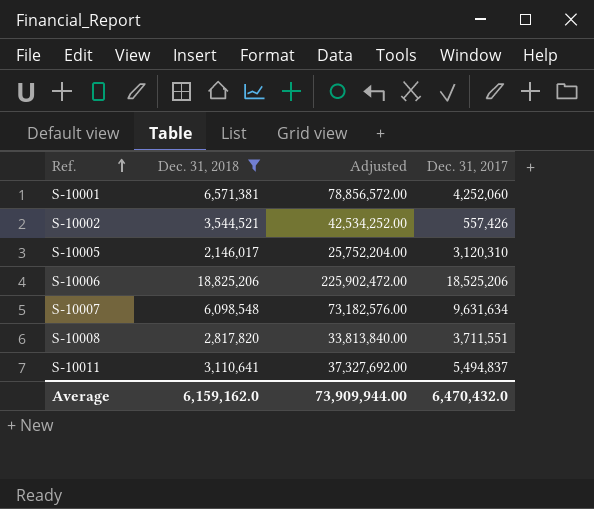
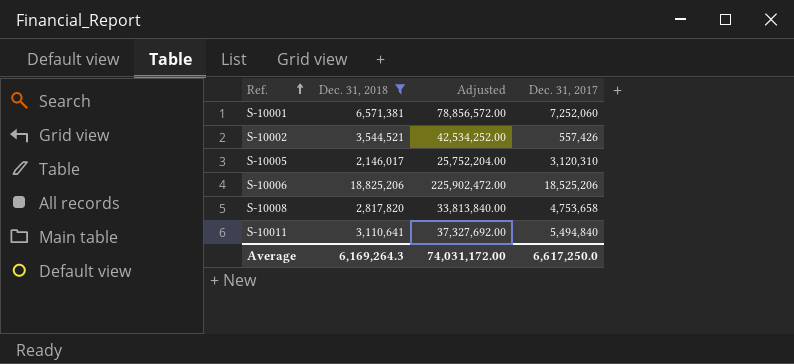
row S-10007: 6,098,548 | 73,182,576.00 | 9,631,634 -> none
S-10001 | Dec. 31, 2017: 4,252,060 -> 7,252,060
S-10008 | Dec. 31, 2017: 3,711,551 -> 4,753,658
S-10011 | Dec. 31, 2017: 5,494,837 -> 5,494,840
Average | Dec. 31, 2018: 6,159,162.0 -> 6,169,264.3
Average | Adjusted: 73,909,944.00 -> 74,031,172.00
Average | Dec. 31, 2017: 6,470,432.0 -> 6,617,250.0

